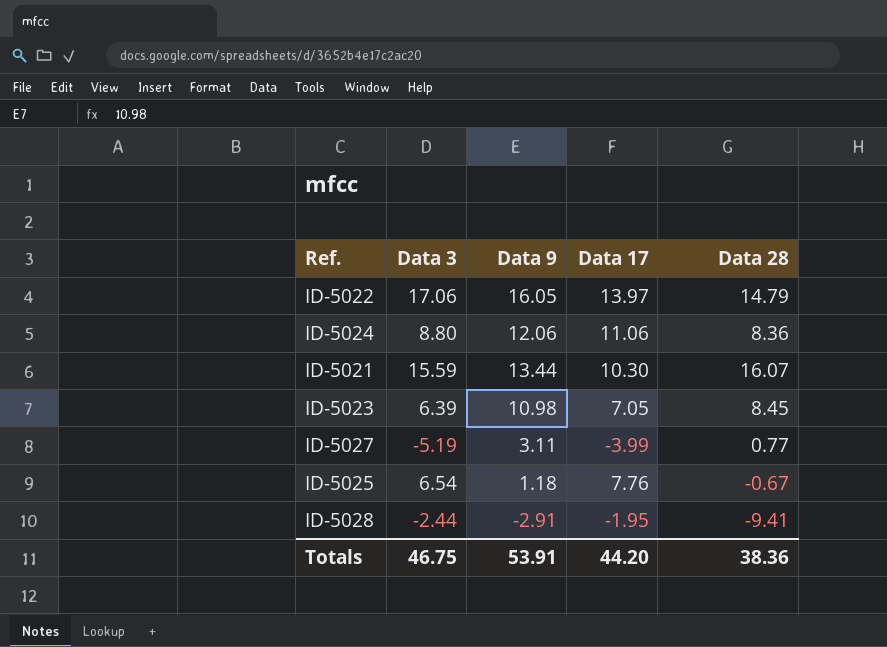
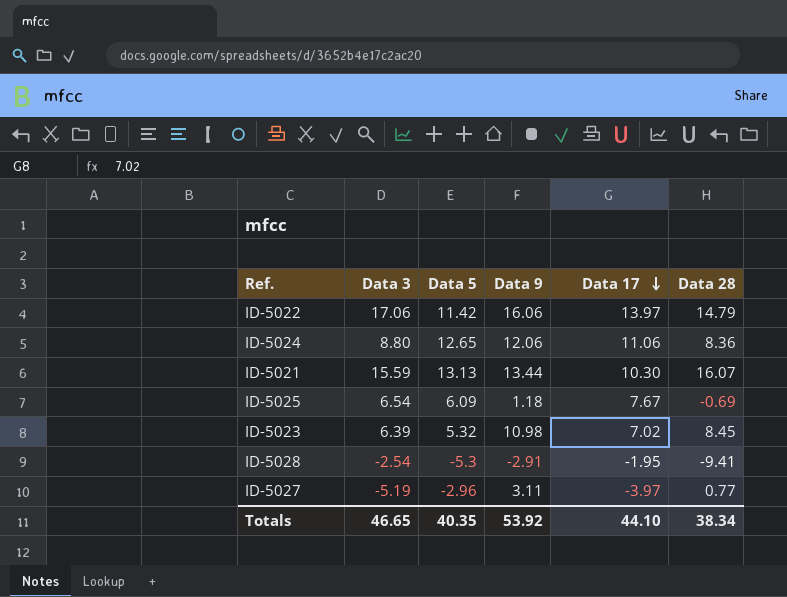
row order: none -> Data 17 descending
column Data 5 | position: none -> 3
ID-5022 | Data 9: 16.05 -> 16.06
ID-5025 | Data 17: 7.76 -> 7.67
ID-5025 | Data 28: -0.67 -> -0.69
ID-5023 | Data 17: 7.05 -> 7.02
ID-5028 | Data 3: -2.44 -> -2.54
ID-5027 | Data 17: -3.99 -> -3.97
Totals | Data 3: 46.75 -> 46.65
Totals | Data 9: 53.91 -> 53.92
Totals | Data 17: 44.20 -> 44.10
Totals | Data 28: 38.36 -> 38.34

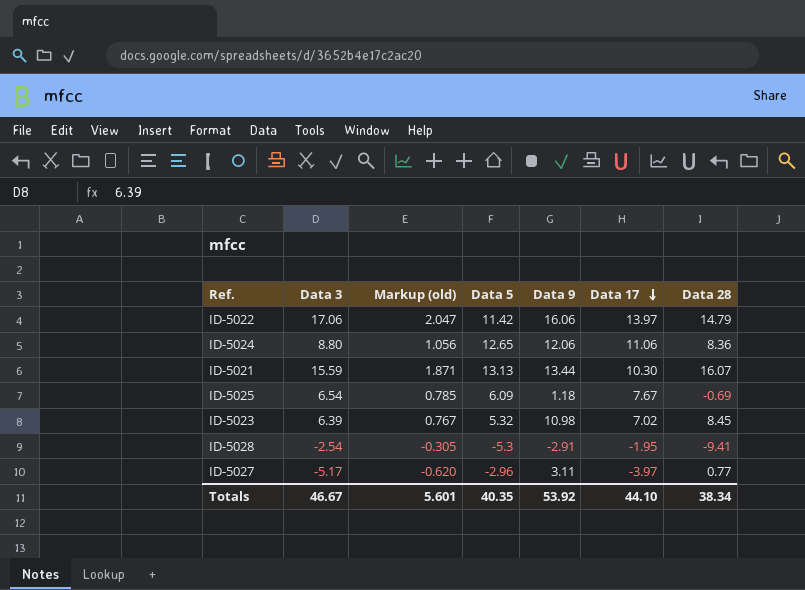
column Markup (old) | formula: none -> [Data 3] * 0.12
ID-5027 | Data 3: -5.19 -> -5.17
Totals | Data 3: 46.65 -> 46.67

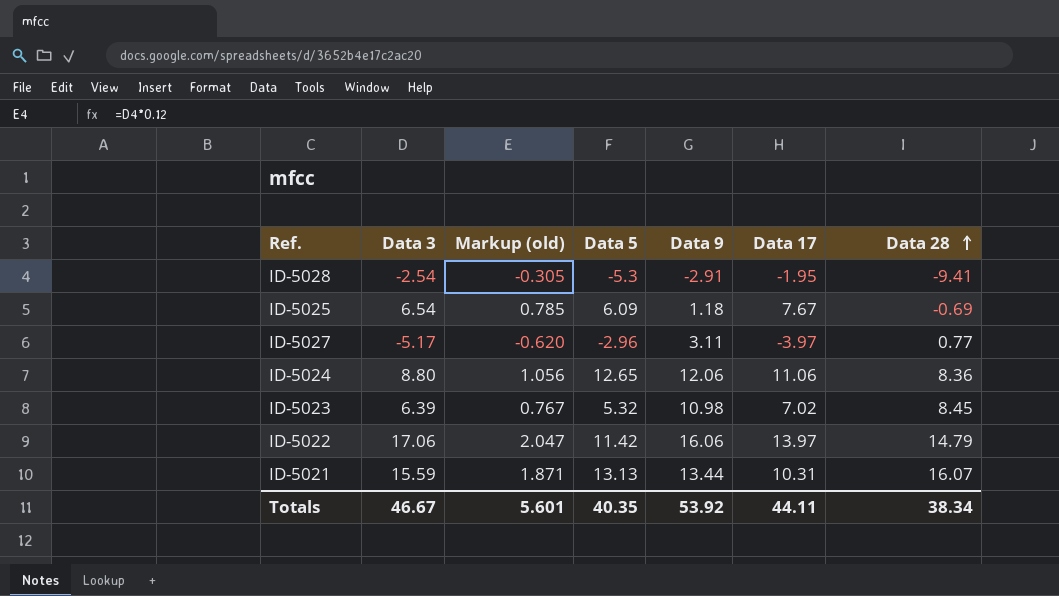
row order: Data 17 descending -> Data 28 ascending
ID-5021 | Data 17: 10.30 -> 10.31
Totals | Data 17: 44.10 -> 44.11

